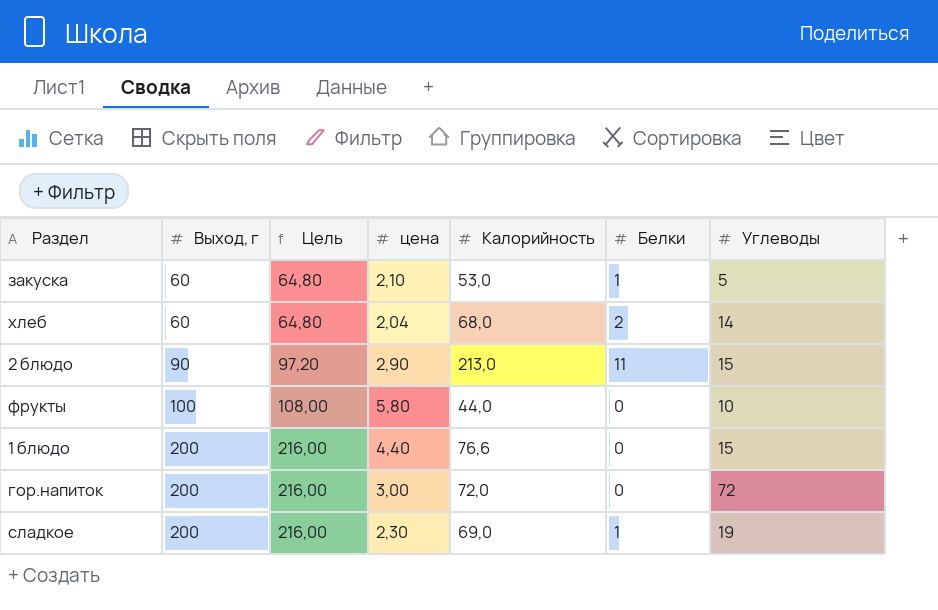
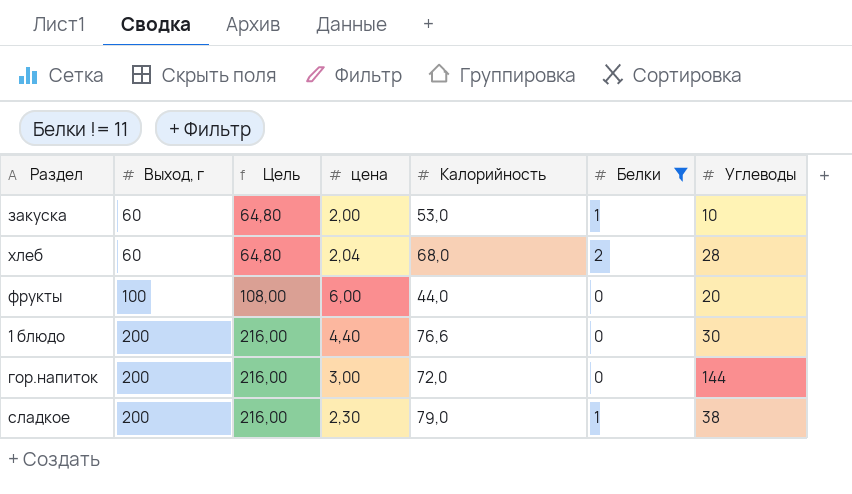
filter: none -> Белки != 11
закуска | цена: 2,10 -> 2,00
закуска | Углеводы: 5 -> 10
хлеб | Углеводы: 14 -> 28
фрукты | цена: 5,80 -> 6,00
фрукты | Углеводы: 10 -> 20
1 блюдо | Углеводы: 15 -> 30
гор.напиток | Углеводы: 72 -> 144
сладкое | Калорийность: 69,0 -> 79,0
сладкое | Углеводы: 19 -> 38

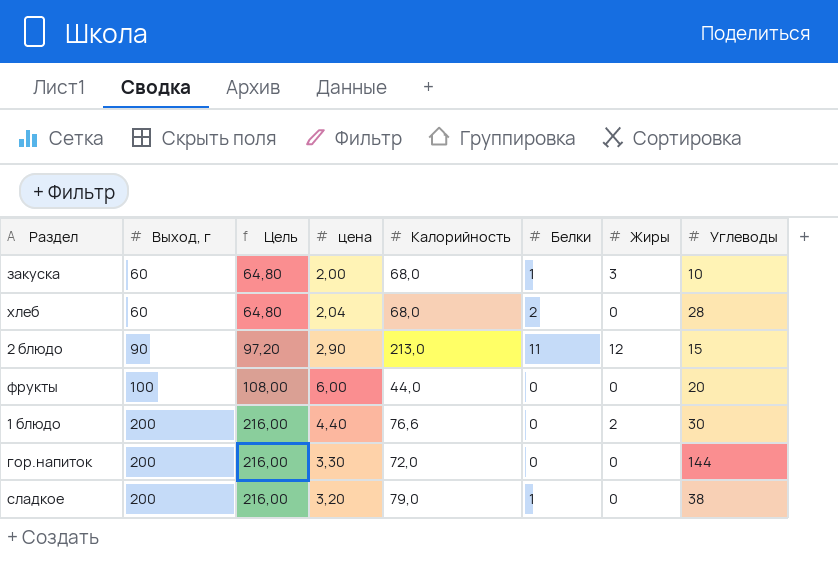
filter: Белки != 11 -> none
column Жиры | position: none -> 7
закуска | Калорийность: 53,0 -> 68,0
гор.напиток | цена: 3,00 -> 3,30
сладкое | цена: 2,30 -> 3,20

